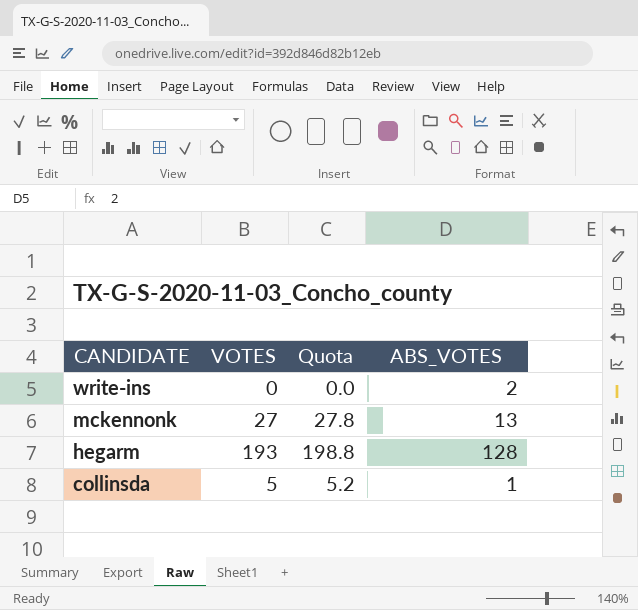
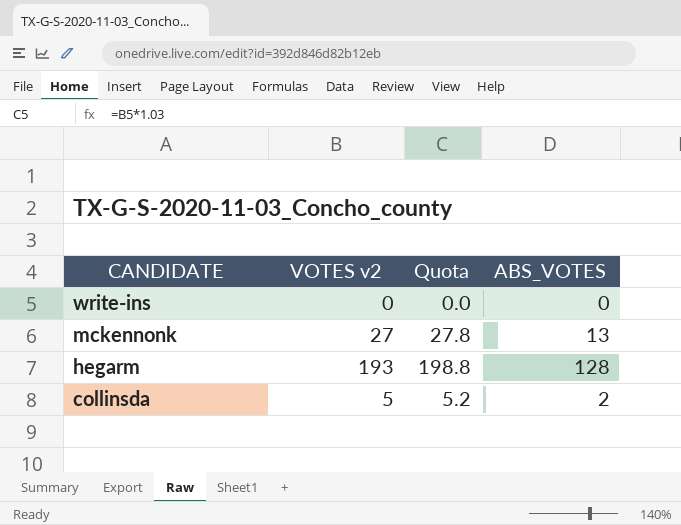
column name: VOTES -> VOTES v2
write-ins | ABS_VOTES: 2 -> 0
collinsda | ABS_VOTES: 1 -> 2

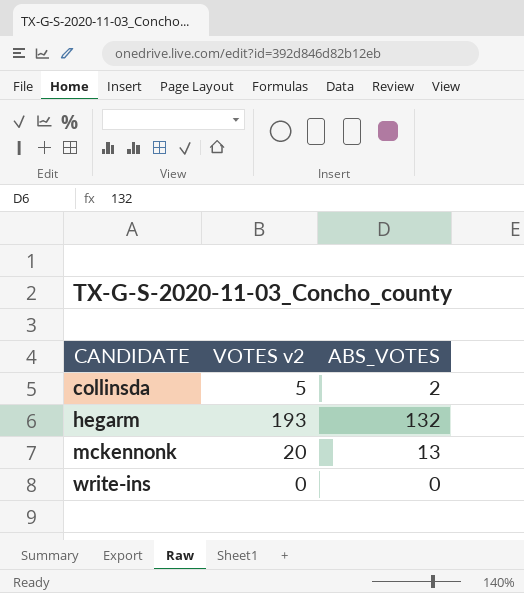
row order: CANDIDATE descending -> CANDIDATE ascending
column Quota | formula: [VOTES v2] * 1.03 -> none
hegarm | ABS_VOTES: 128 -> 132
mckennonk | VOTES v2: 27 -> 20

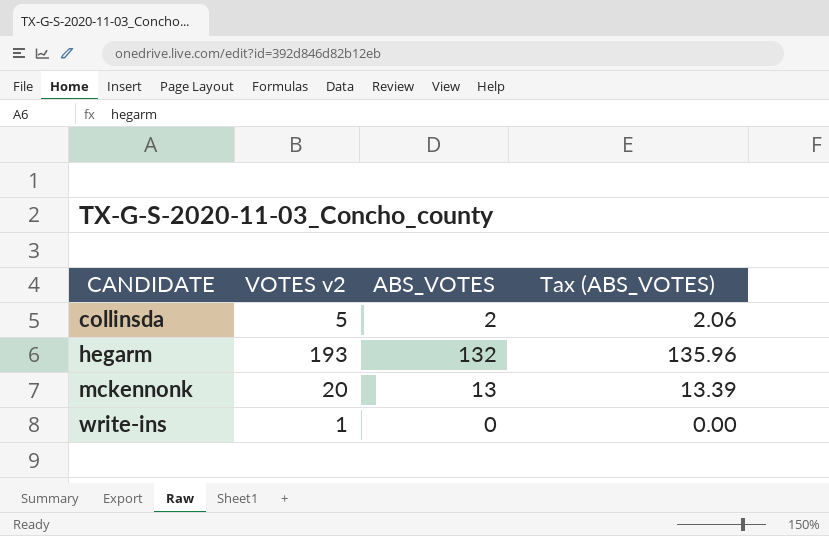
column Tax (ABS_VOTES) | formula: none -> [ABS_VOTES] * 1.03
write-ins | VOTES v2: 0 -> 1

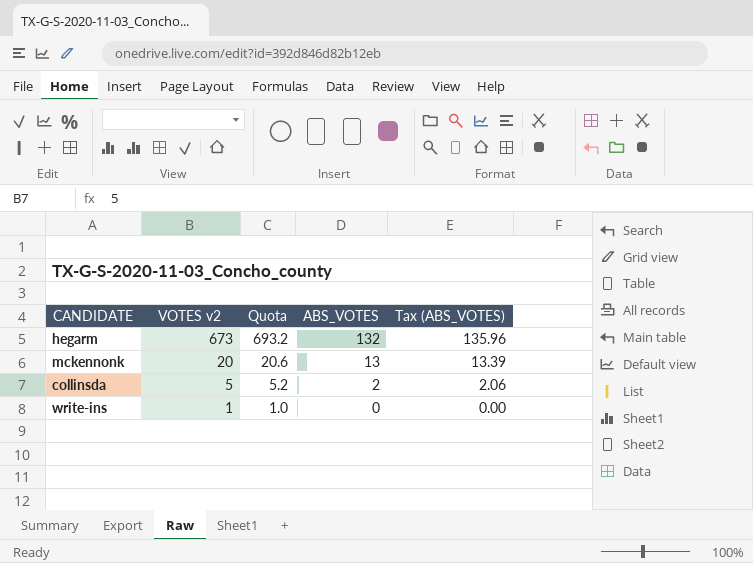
row order: CANDIDATE ascending -> VOTES v2 descending
column Quota | formula: none -> [VOTES v2] * 1.03
hegarm | VOTES v2: 193 -> 673

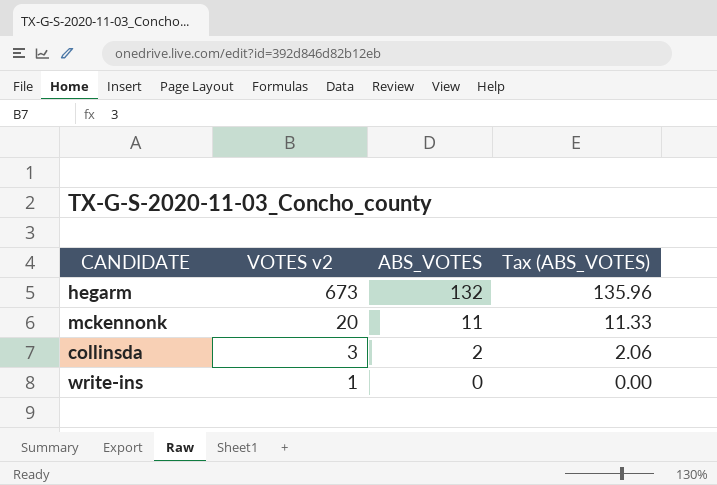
column Quota | formula: [VOTES v2] * 1.03 -> none
mckennonk | ABS_VOTES: 13 -> 11
mckennonk | Tax (ABS_VOTES): 13.39 -> 11.33
collinsda | VOTES v2: 5 -> 3

